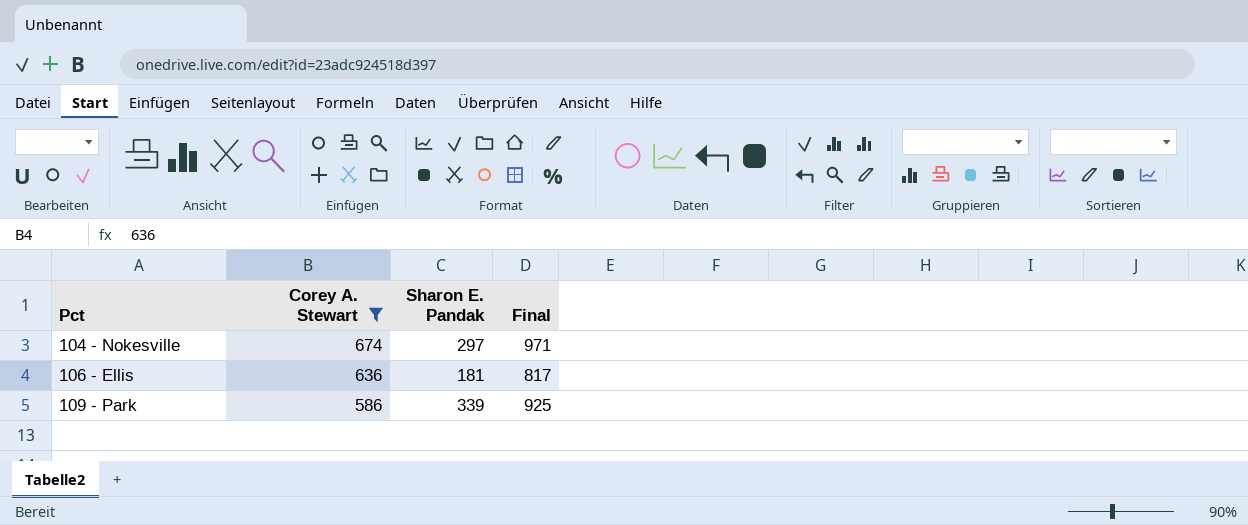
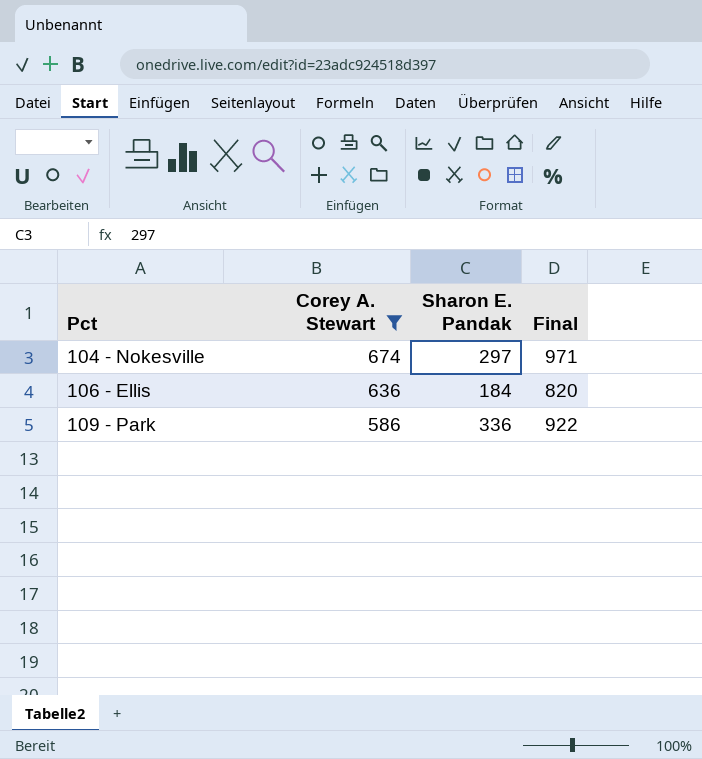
106 - Ellis | Sharon E. Pandak: 181 -> 184
106 - Ellis | Final: 817 -> 820
109 - Park | Sharon E. Pandak: 339 -> 336
109 - Park | Final: 925 -> 922

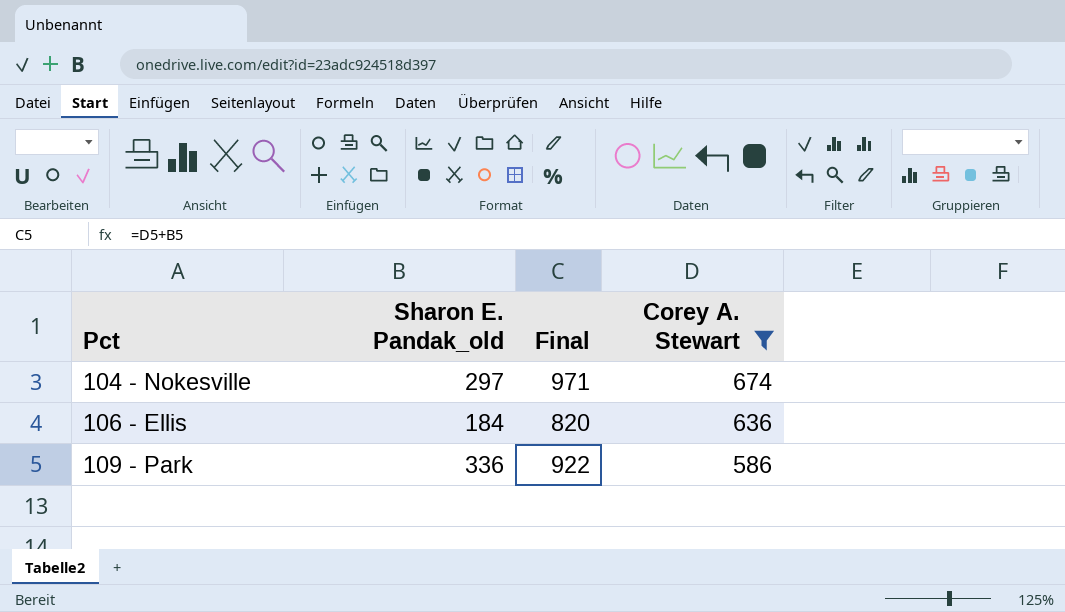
column name: Sharon E. Pandak -> Sharon E. Pandak_old
column Corey A. Stewart | position: 2 -> 4

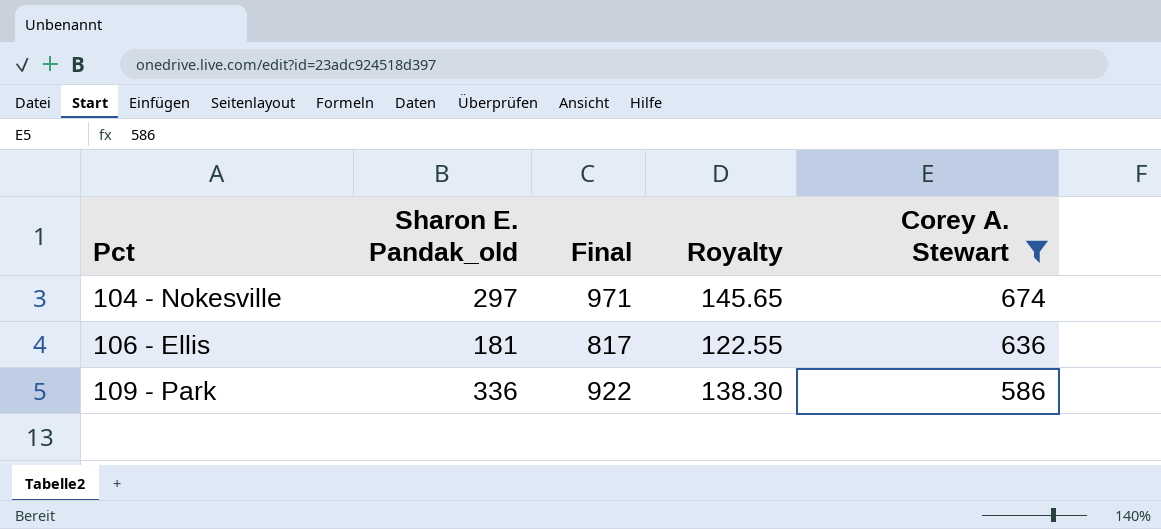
column Royalty | formula: none -> [Final] * 0.15
106 - Ellis | Sharon E. Pandak_old: 184 -> 181
106 - Ellis | Final: 820 -> 817

